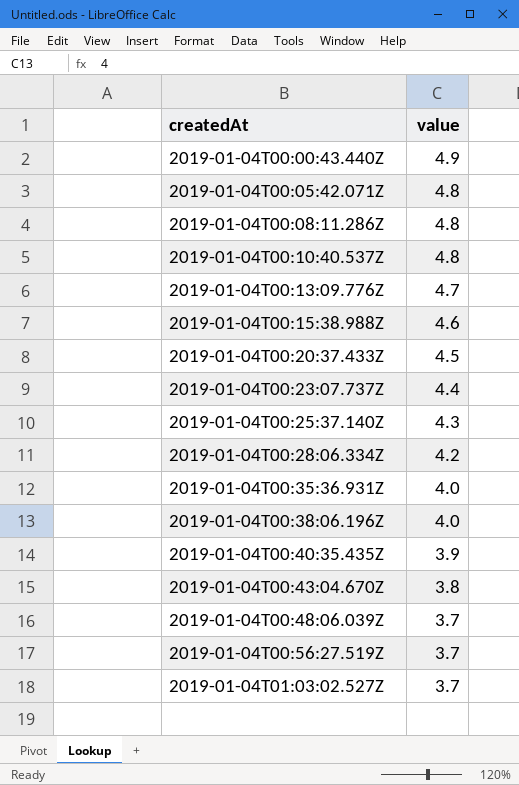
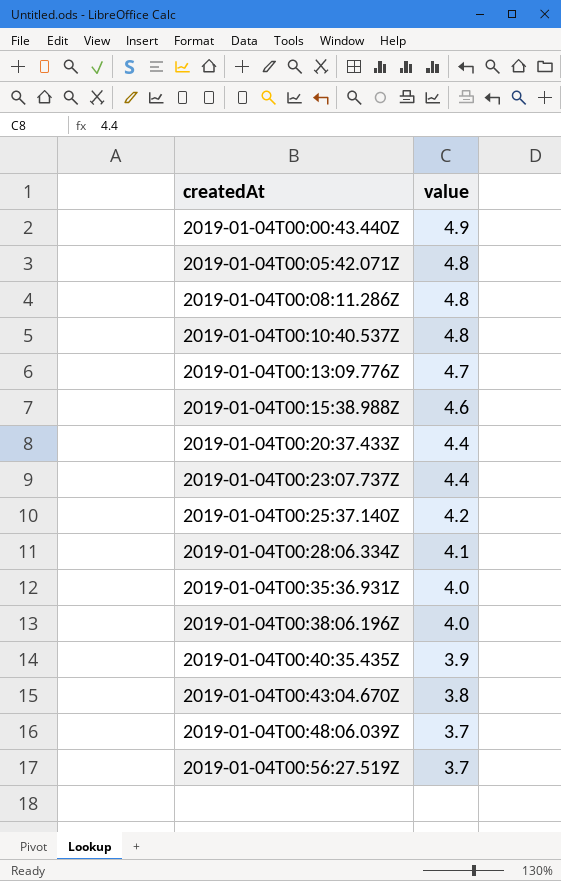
row 2019-01-04T01:03:02.527Z: 3.7 -> none
2019-01-04T00:20:37.433Z | value: 4.5 -> 4.4
2019-01-04T00:25:37.140Z | value: 4.3 -> 4.2
2019-01-04T00:28:06.334Z | value: 4.2 -> 4.1

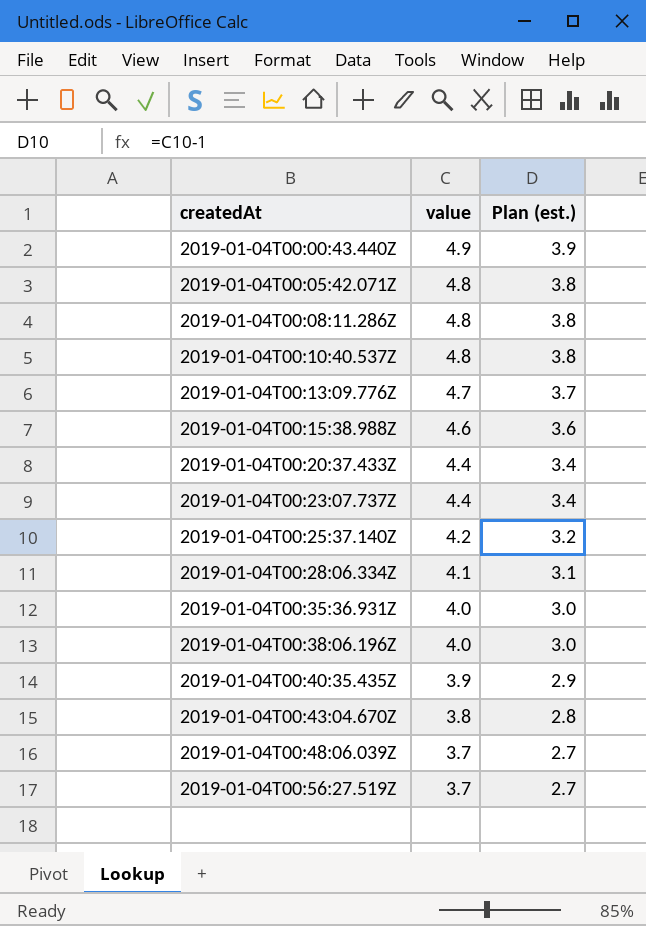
column Plan (est.) | formula: none -> [value] - 1

